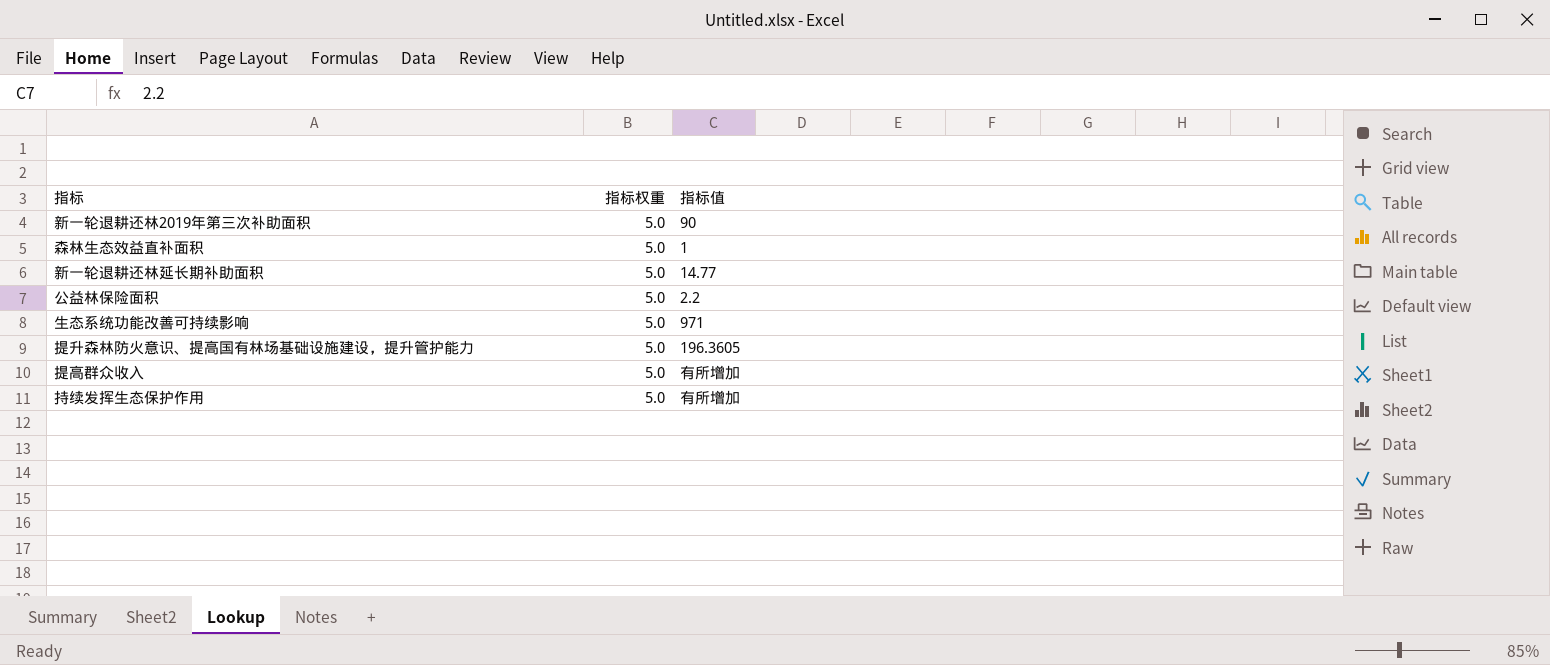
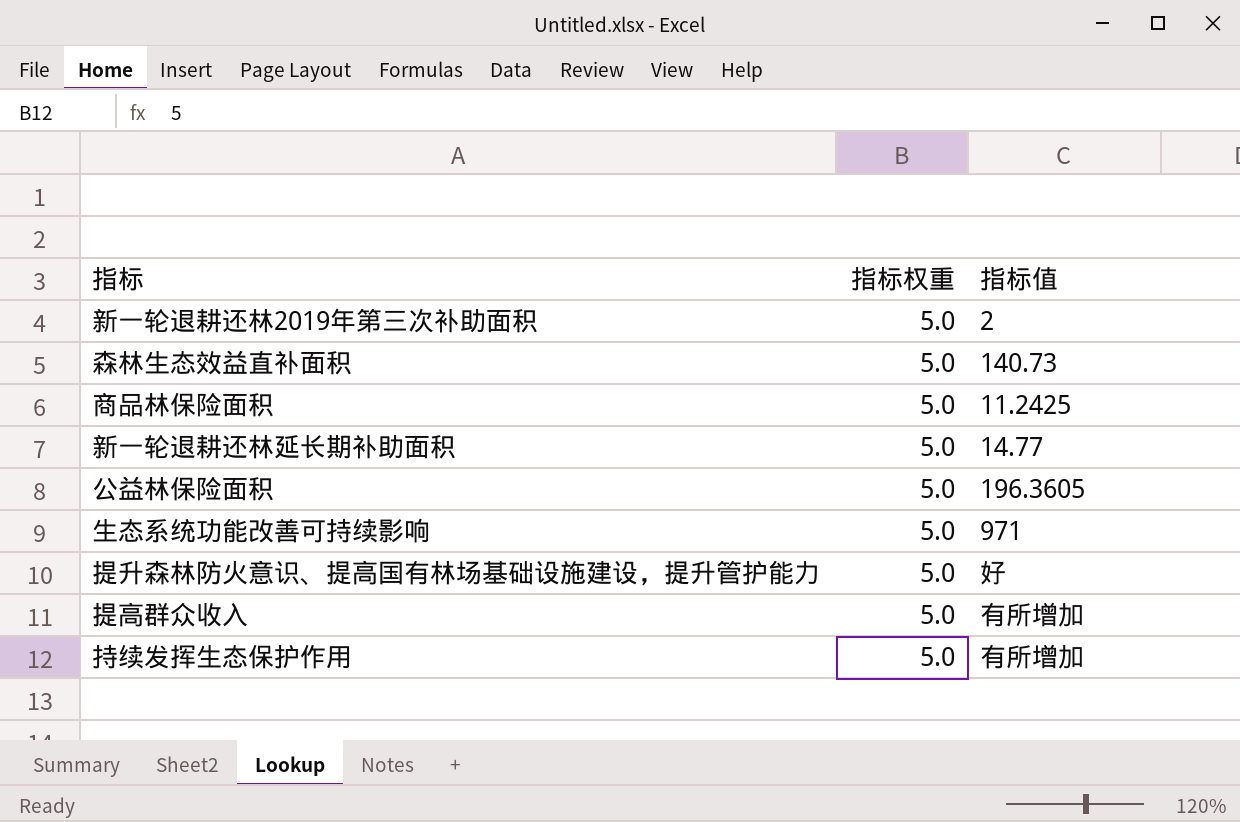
新一轮退耕还林2019年第三次补助面积 | 指标值: 90 -> 2
森林生态效益直补面积 | 指标值: 1 -> 140.73
row 商品林保险面积: none -> 5.0 | 11.2425
公益林保险面积 | 指标值: 2.2 -> 196.3605
提升森林防火意识、提高国有林场基础设施建设，提升管护能力 | 指标值: 196.3605 -> 好

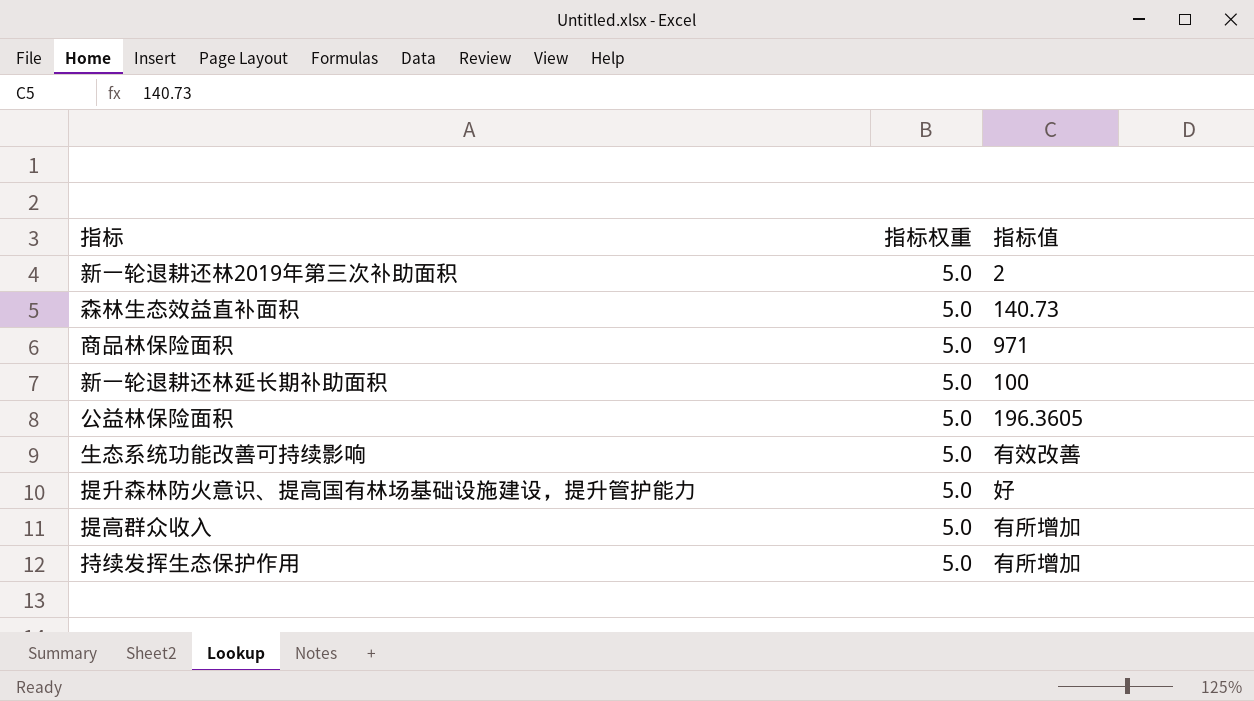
商品林保险面积 | 指标值: 11.2425 -> 971
新一轮退耕还林延长期补助面积 | 指标值: 14.77 -> 100
生态系统功能改善可持续影响 | 指标值: 971 -> 有效改善

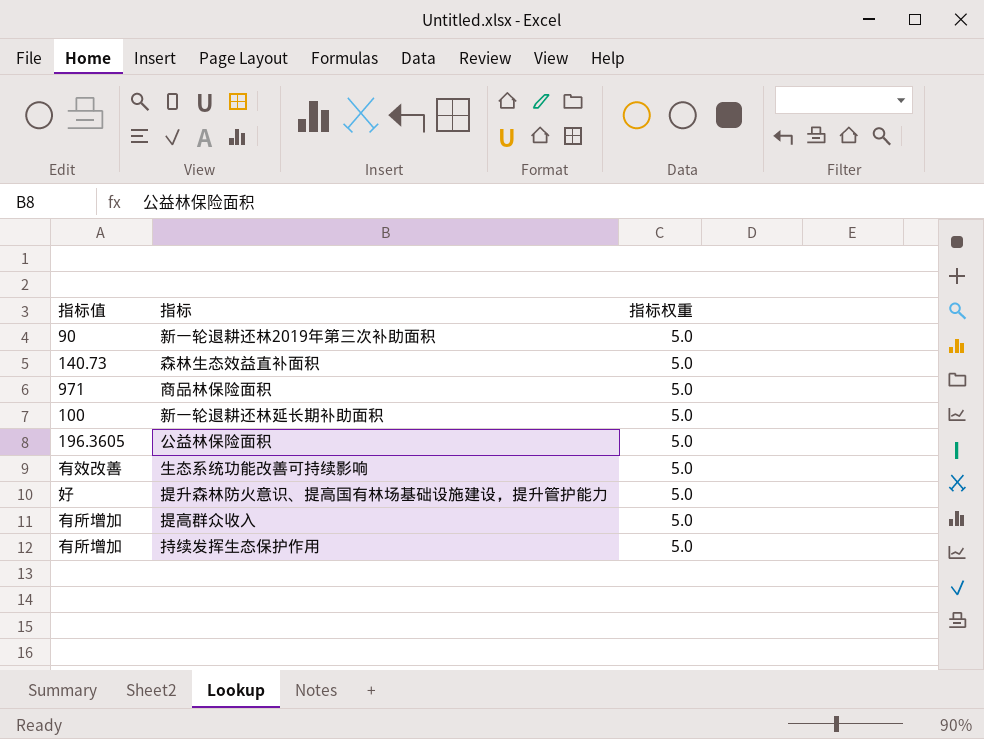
column 指标值 | position: 3 -> 1
新一轮退耕还林2019年第三次补助面积 | 指标值: 2 -> 90

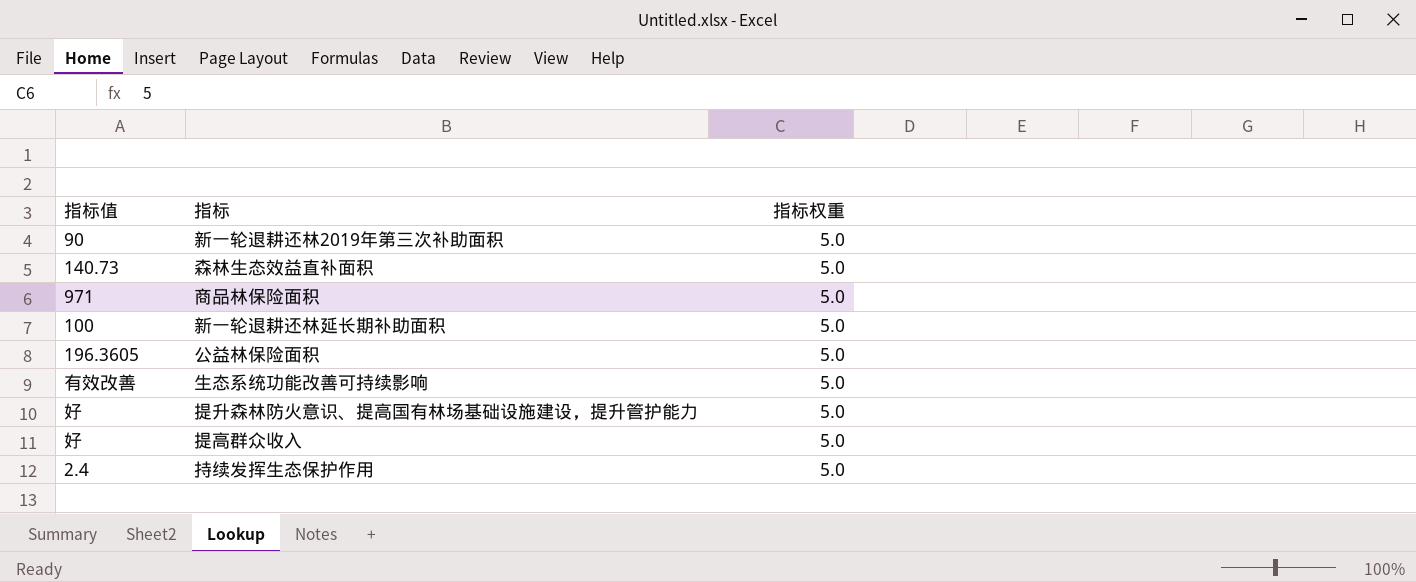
提高群众收入 | 指标值: 有所增加 -> 好
持续发挥生态保护作用 | 指标值: 有所增加 -> 2.4

